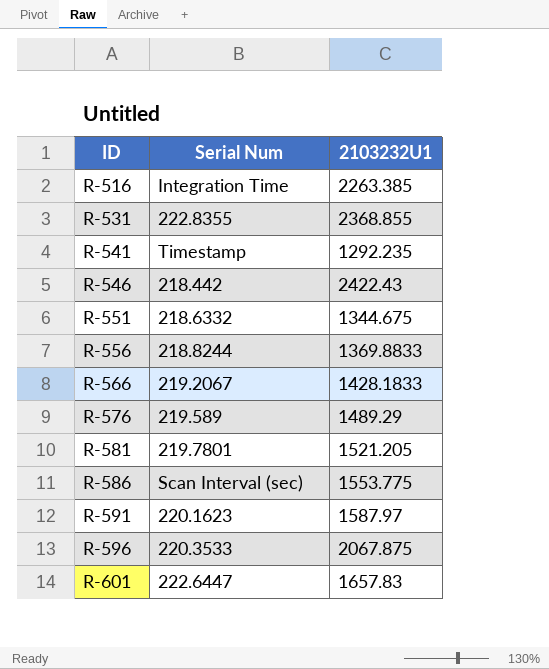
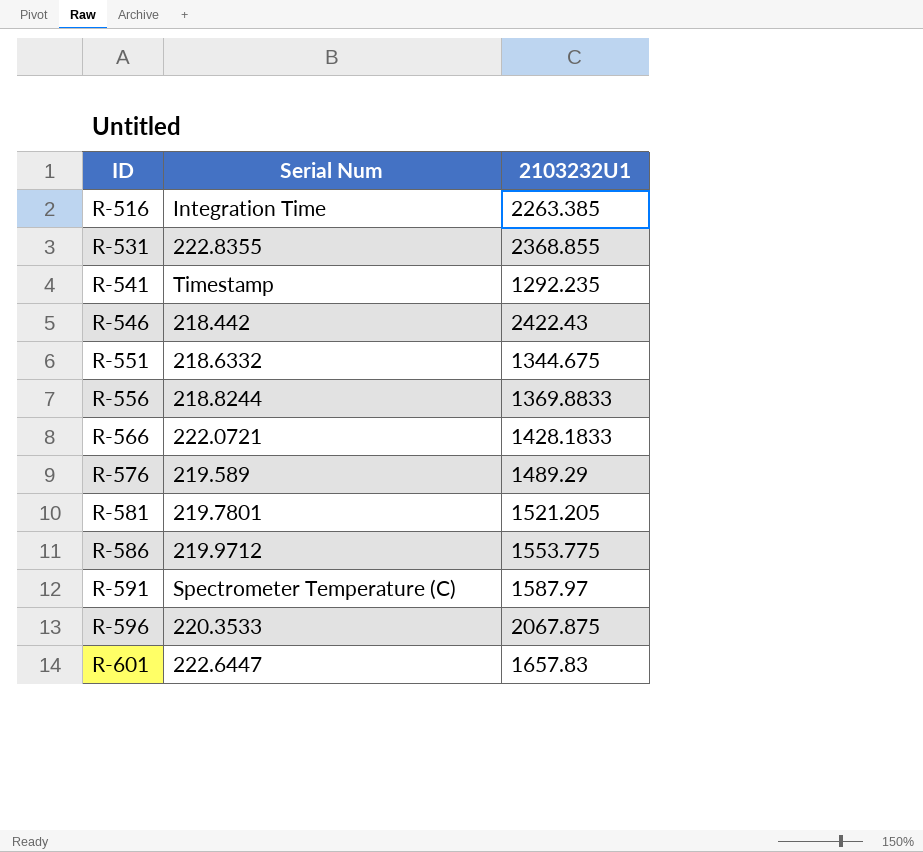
R-566 | Serial Num: 219.2067 -> 222.0721
R-586 | Serial Num: Scan Interval (sec) -> 219.9712
R-591 | Serial Num: 220.1623 -> Spectrometer Temperature (C)

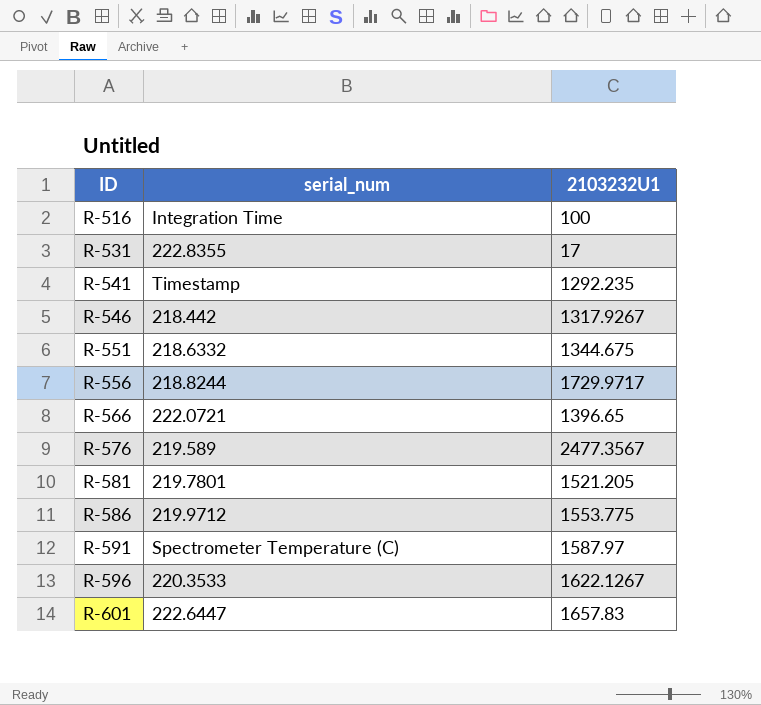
column name: Serial Num -> serial_num
R-516 | 2103232U1: 2263.385 -> 100
R-531 | 2103232U1: 2368.855 -> 17
R-546 | 2103232U1: 2422.43 -> 1317.9267
R-556 | 2103232U1: 1369.8833 -> 1729.9717
R-566 | 2103232U1: 1428.1833 -> 1396.65
R-576 | 2103232U1: 1489.29 -> 2477.3567
R-596 | 2103232U1: 2067.875 -> 1622.1267

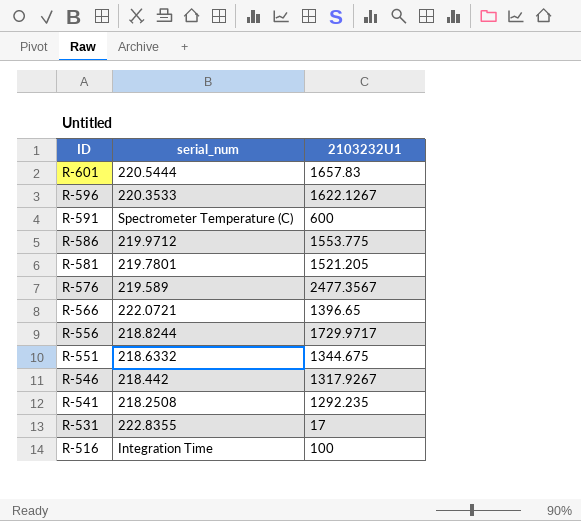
row order: ID ascending -> ID descending
R-601 | serial_num: 222.6447 -> 220.5444
R-591 | 2103232U1: 1587.97 -> 600
R-541 | serial_num: Timestamp -> 218.2508

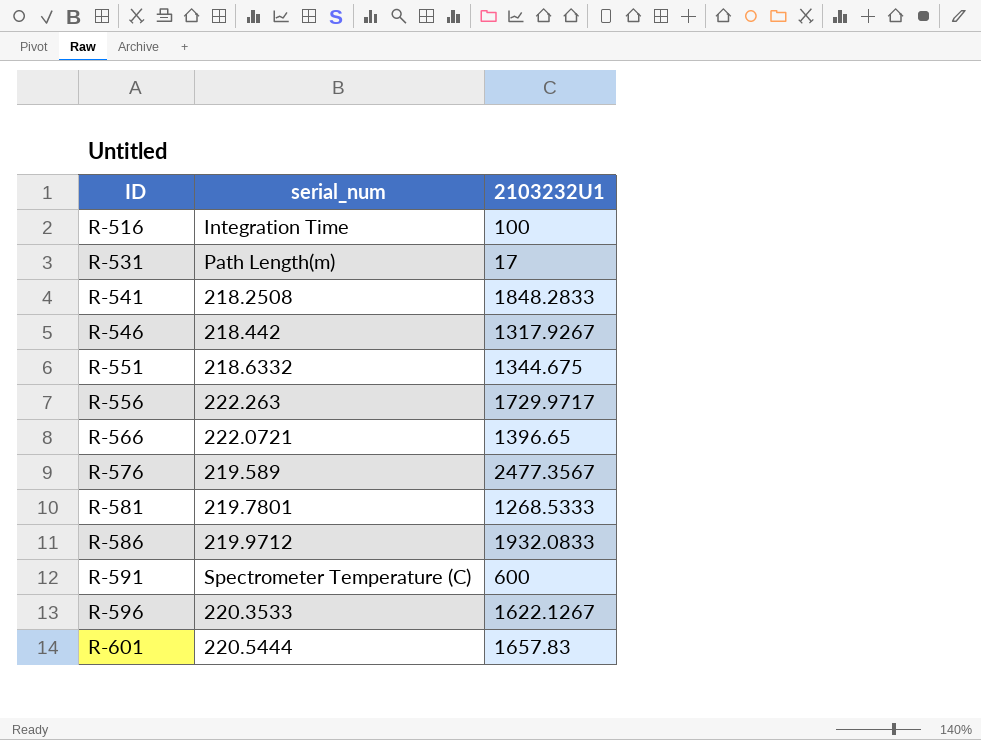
row order: ID descending -> ID ascending
R-531 | serial_num: 222.8355 -> Path Length(m)
R-541 | 2103232U1: 1292.235 -> 1848.2833
R-556 | serial_num: 218.8244 -> 222.263
R-581 | 2103232U1: 1521.205 -> 1268.5333
R-586 | 2103232U1: 1553.775 -> 1932.0833

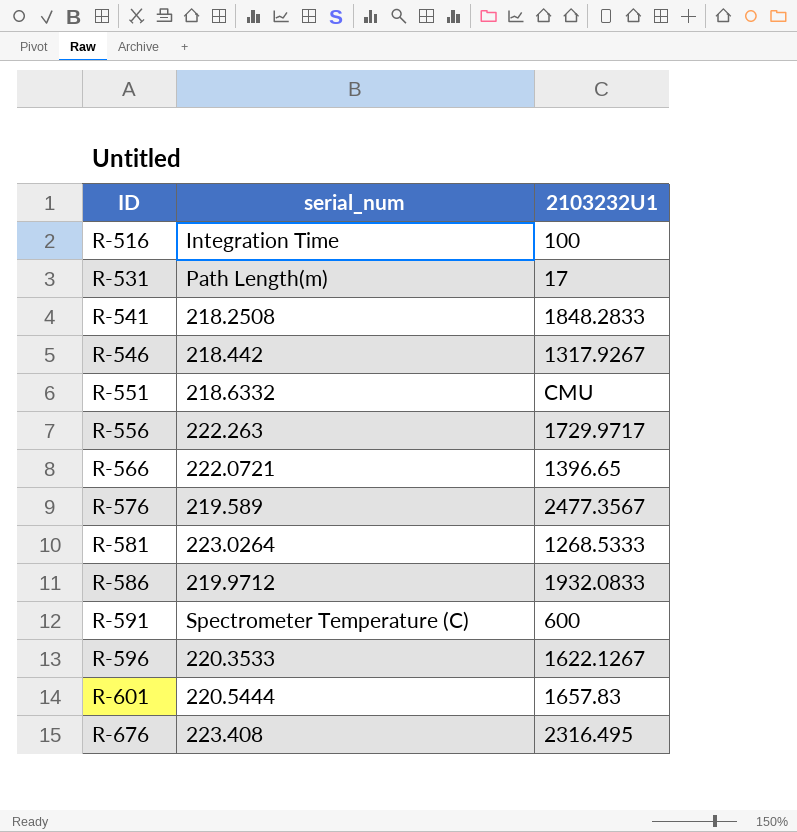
R-551 | 2103232U1: 1344.675 -> CMU
R-581 | serial_num: 219.7801 -> 223.0264
row R-676: none -> 223.408 | 2316.495

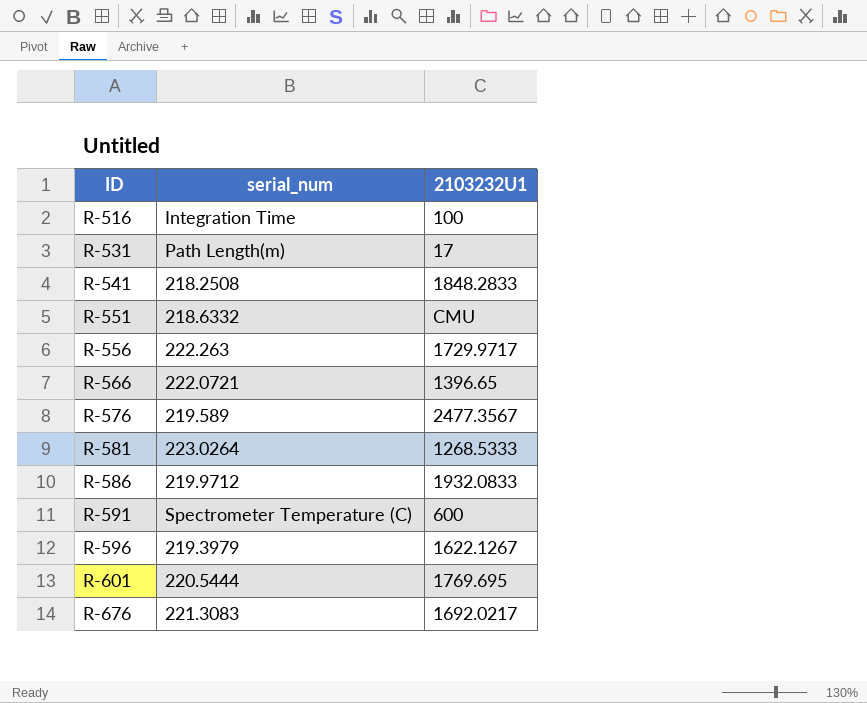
row R-546: 218.442 | 1317.9267 -> none
R-596 | serial_num: 220.3533 -> 219.3979
R-601 | 2103232U1: 1657.83 -> 1769.695
R-676 | serial_num: 223.408 -> 221.3083
R-676 | 2103232U1: 2316.495 -> 1692.0217

